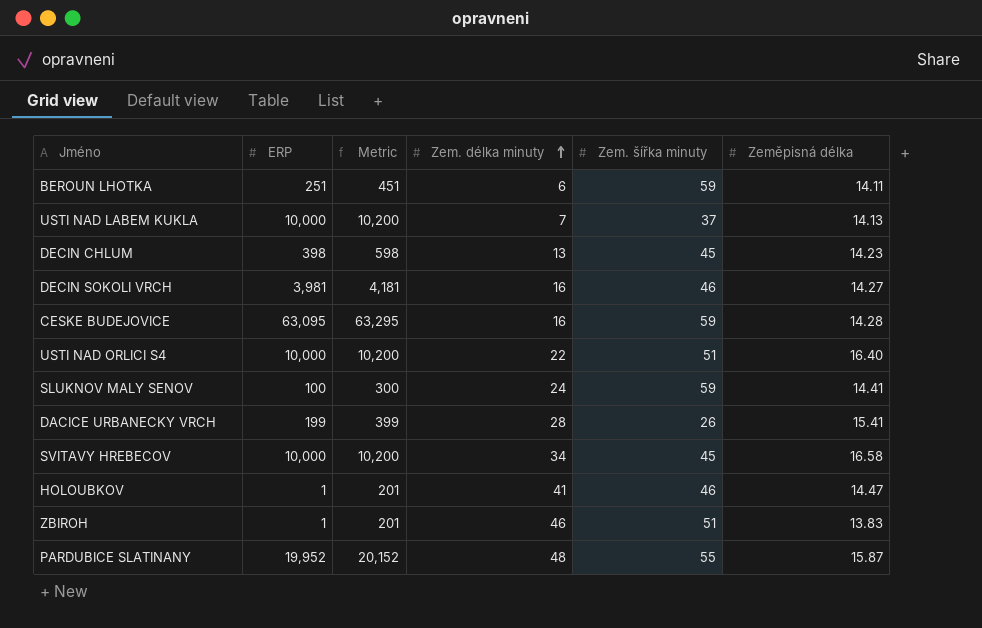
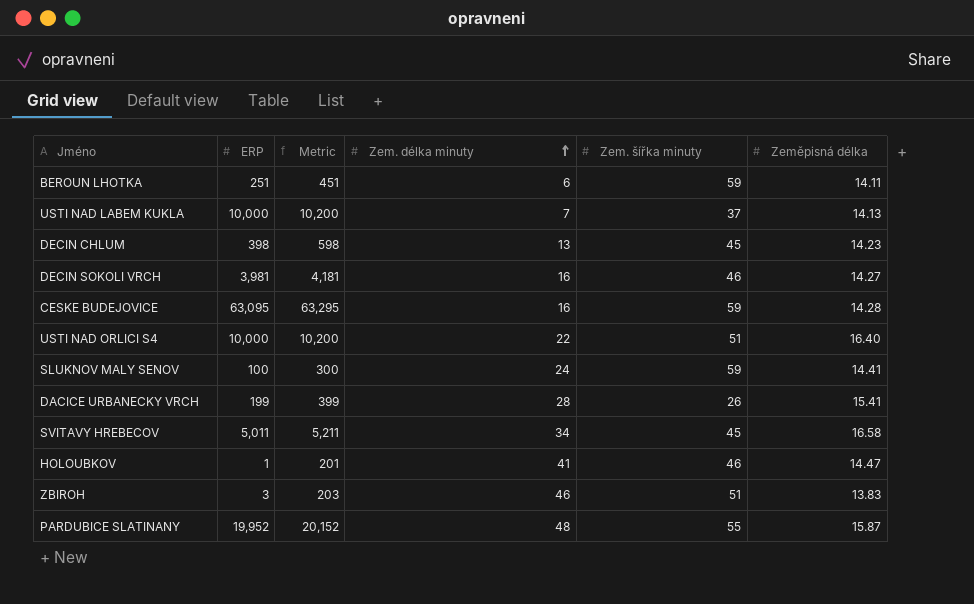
SVITAVY HREBECOV | ERP: 10,000 -> 5,011
SVITAVY HREBECOV | Metric: 10,200 -> 5,211
ZBIROH | ERP: 1 -> 3
ZBIROH | Metric: 201 -> 203

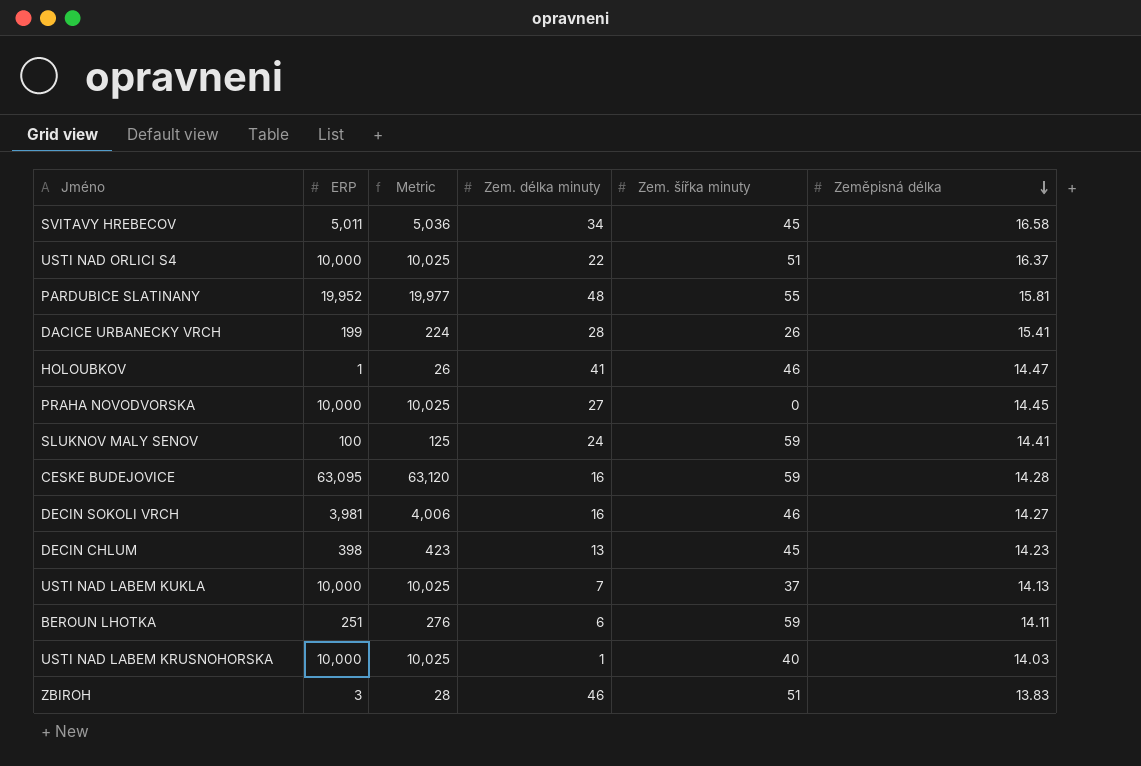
row order: Zem. délka minuty ascending -> Zeměpisná délka descending
column Metric | formula: [ERP] + 200 -> [ERP] + 25
USTI NAD ORLICI S4 | Zeměpisná délka: 16.40 -> 16.37
PARDUBICE SLATINANY | Zeměpisná délka: 15.87 -> 15.81
row PRAHA NOVODVORSKA: none -> 10,000 | 10,025 | 27 | 0 | 14.45
row USTI NAD LABEM KRUSNOHORSKA: none -> 10,000 | 10,025 | 1 | 40 | 14.03

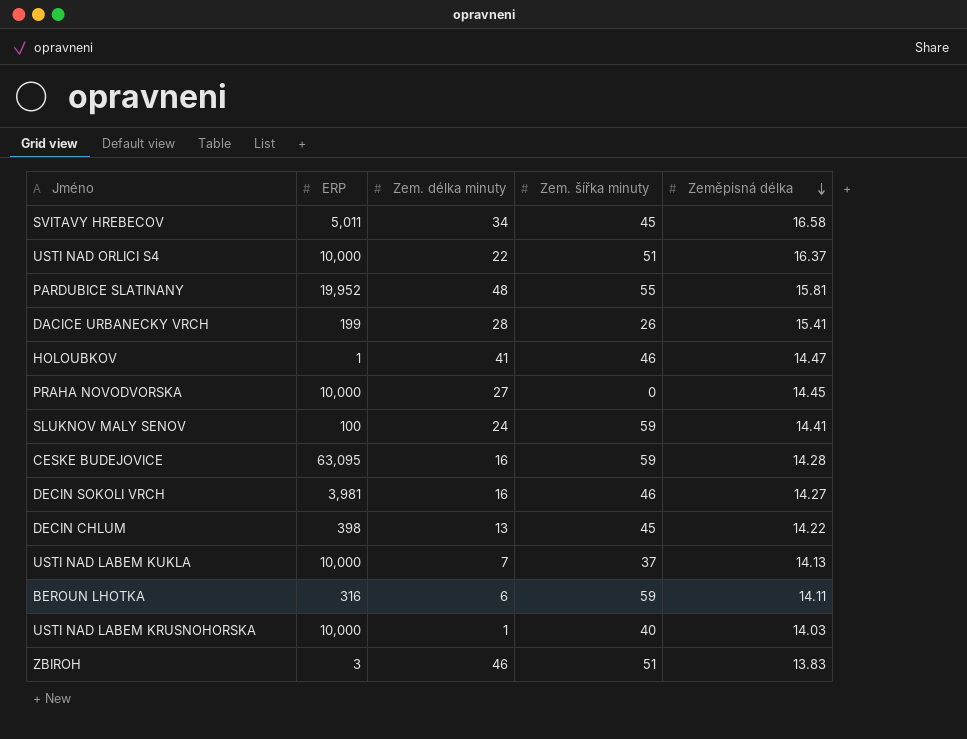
column Metric | formula: [ERP] + 25 -> none
DECIN CHLUM | Zeměpisná délka: 14.23 -> 14.22
BEROUN LHOTKA | ERP: 251 -> 316

